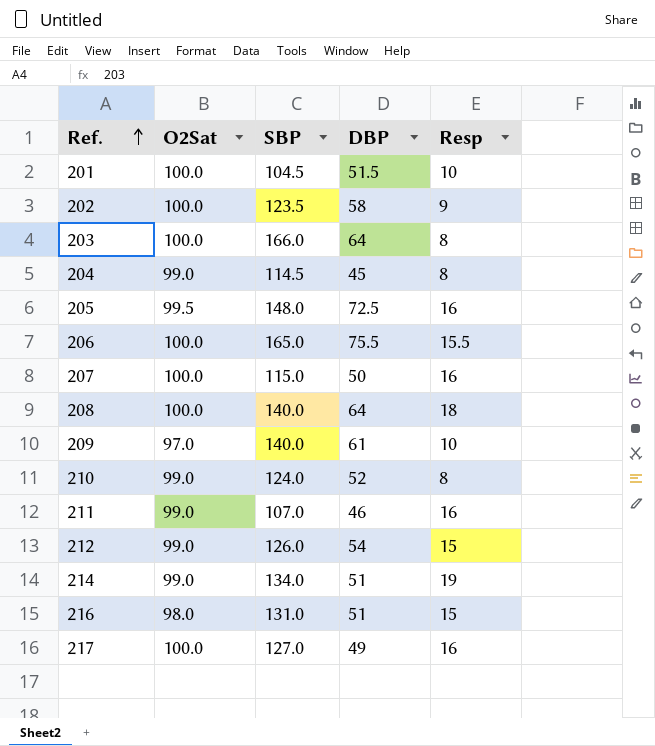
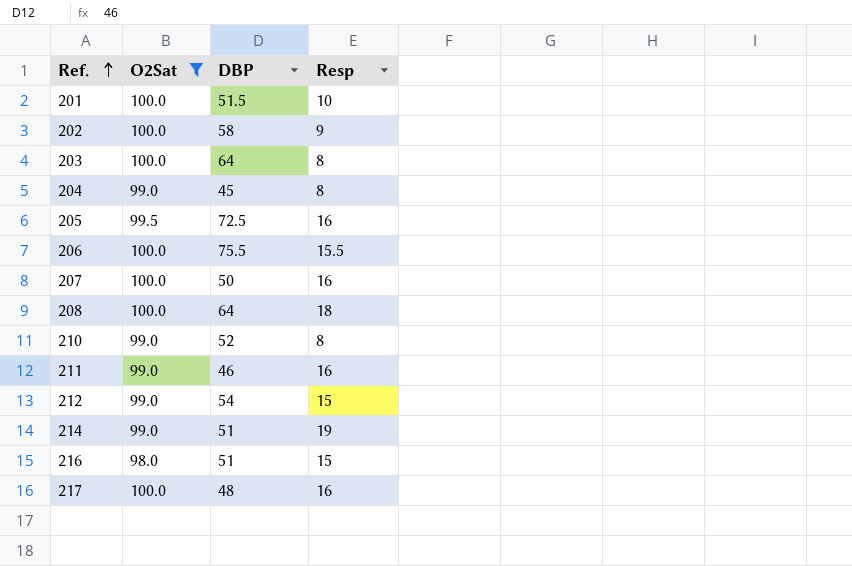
filter: none -> O2Sat != 97.0
column SBP | position: 3 -> none
217 | DBP: 49 -> 48

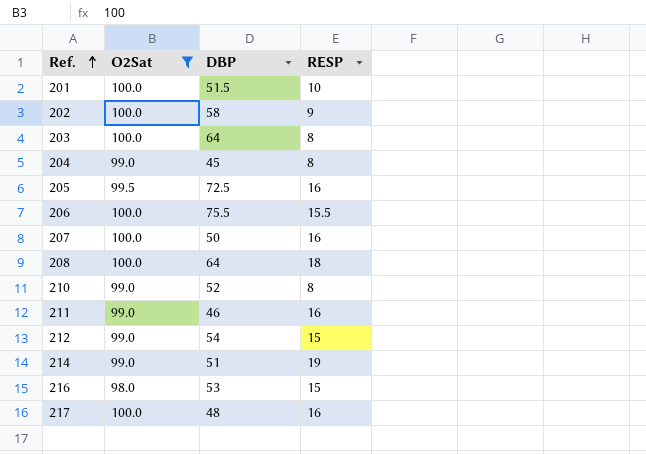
column name: Resp -> RESP
216 | DBP: 51 -> 53

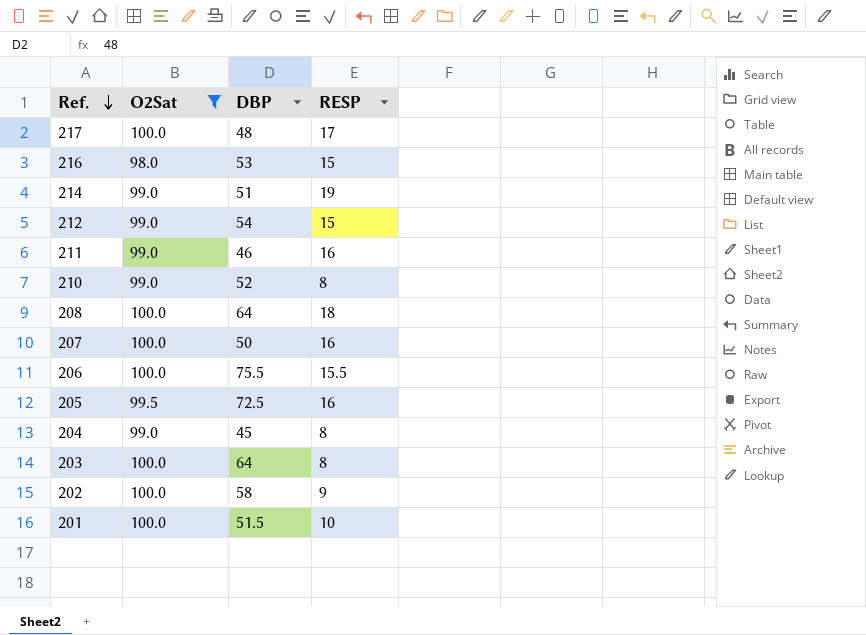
row order: Ref. ascending -> Ref. descending
217 | RESP: 16 -> 17

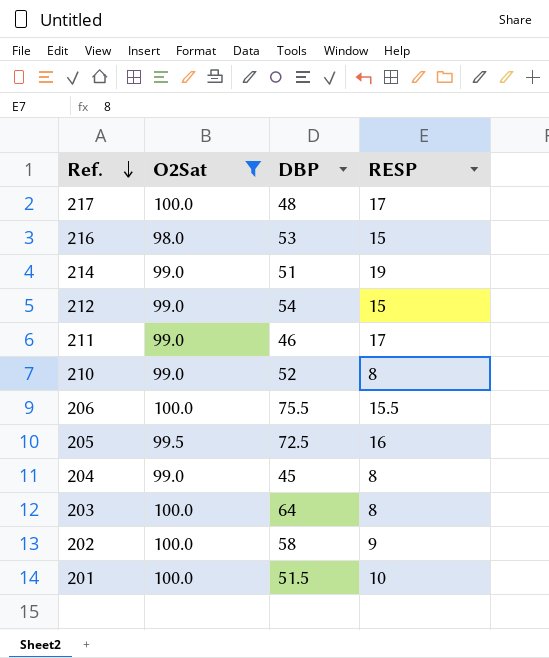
row 208: 100.0 | 64 | 18 -> none
row 207: 100.0 | 50 | 16 -> none
211 | RESP: 16 -> 17

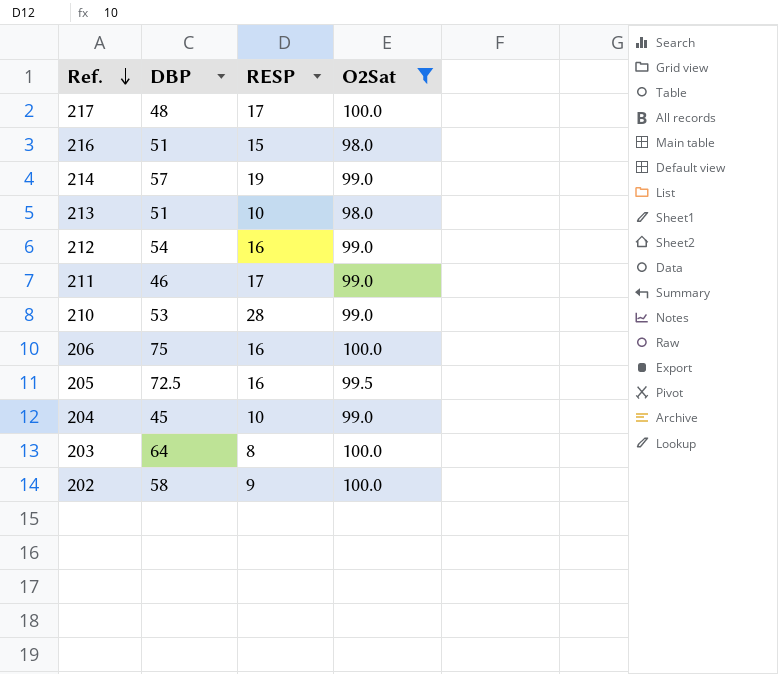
column O2Sat | position: 2 -> 4
row 201: 100.0 | 51.5 | 10 -> none
216 | DBP: 53 -> 51
214 | DBP: 51 -> 57
row 213: none -> 51 | 10 | 98.0
212 | RESP: 15 -> 16
210 | DBP: 52 -> 53
210 | RESP: 8 -> 28
206 | DBP: 75.5 -> 75
206 | RESP: 15.5 -> 16
204 | RESP: 8 -> 10

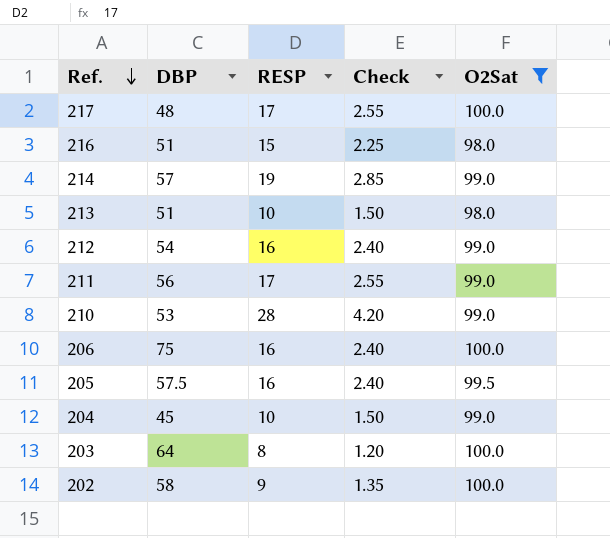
column Check | formula: none -> [RESP] * 0.15
211 | DBP: 46 -> 56
205 | DBP: 72.5 -> 57.5

